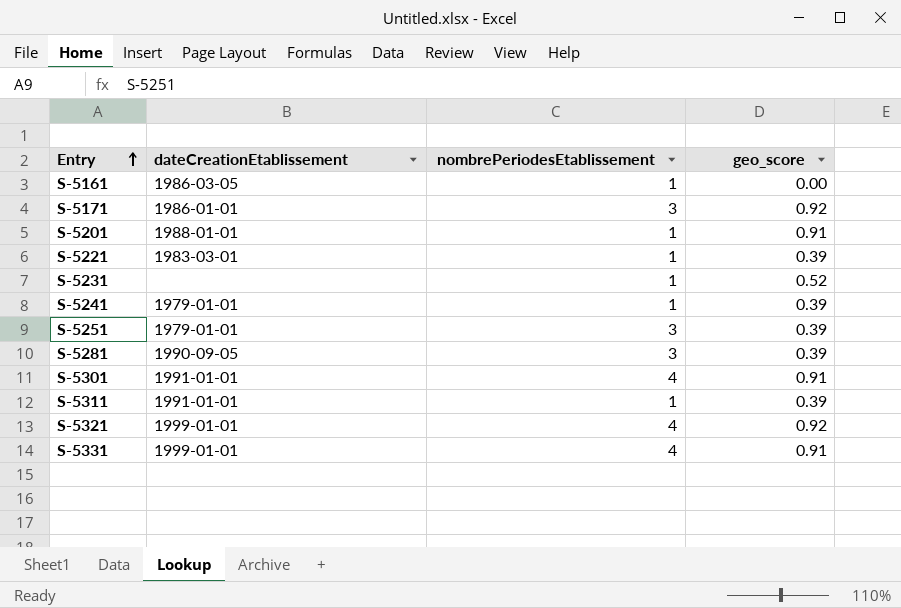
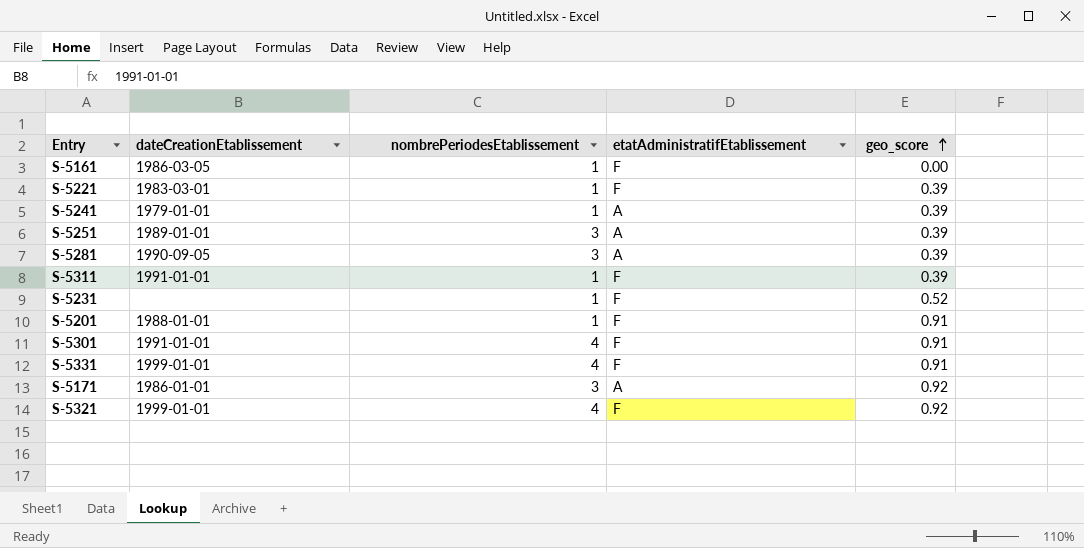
row order: Entry ascending -> geo_score ascending
column etatAdministratifEtablissement | position: none -> 4
S-5251 | dateCreationEtablissement: 1979-01-01 -> 1989-01-01

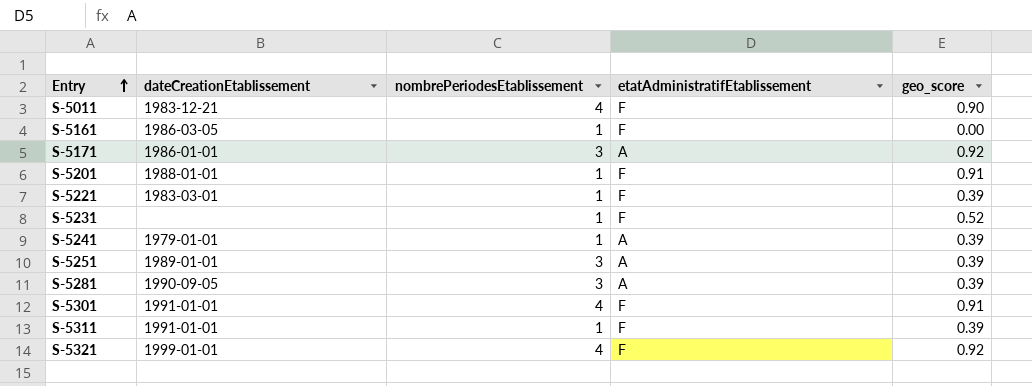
row order: geo_score ascending -> Entry ascending
row S-5331: 1999-01-01 | 4 | F | 0.91 -> none
row S-5011: none -> 1983-12-21 | 4 | F | 0.90

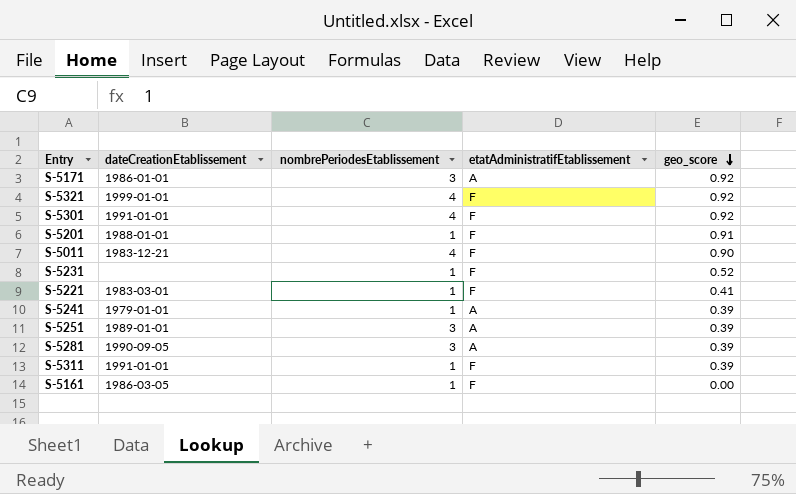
row order: Entry ascending -> geo_score descending
S-5301 | geo_score: 0.91 -> 0.92
S-5221 | geo_score: 0.39 -> 0.41

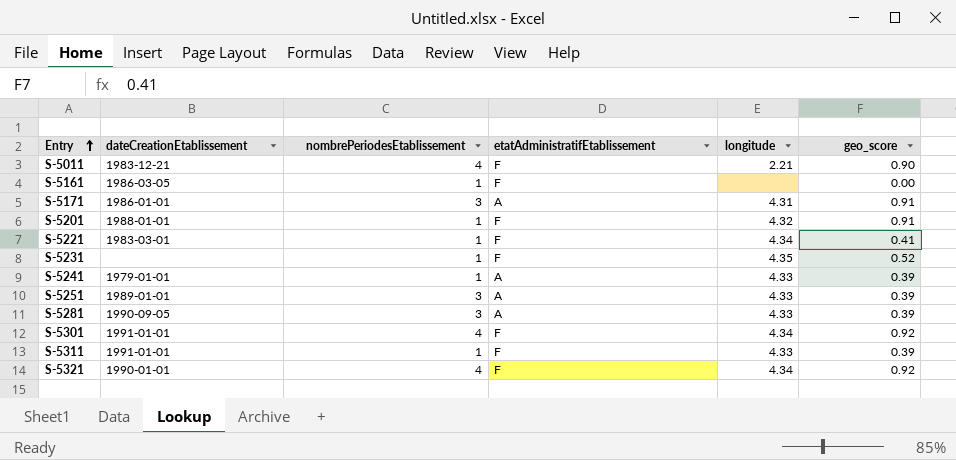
row order: geo_score descending -> Entry ascending
column longitude | position: none -> 5
S-5171 | geo_score: 0.92 -> 0.91
S-5321 | dateCreationEtablissement: 1999-01-01 -> 1990-01-01

